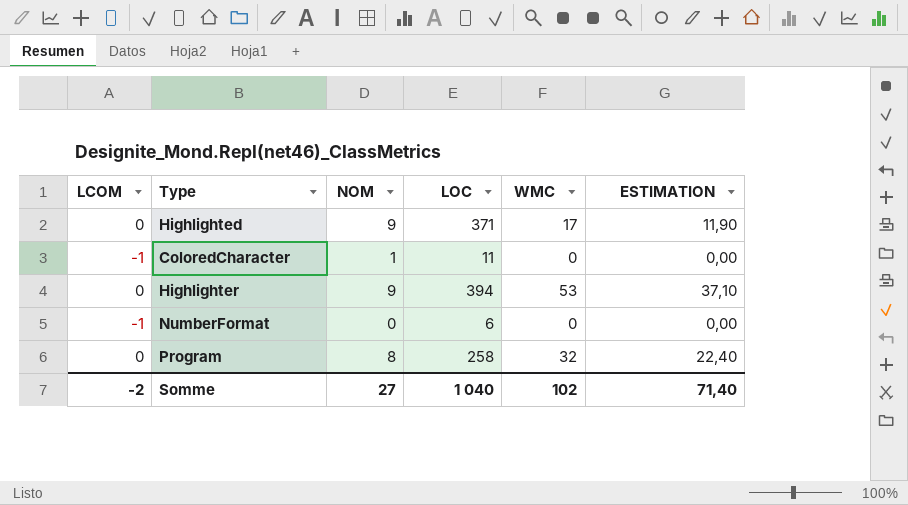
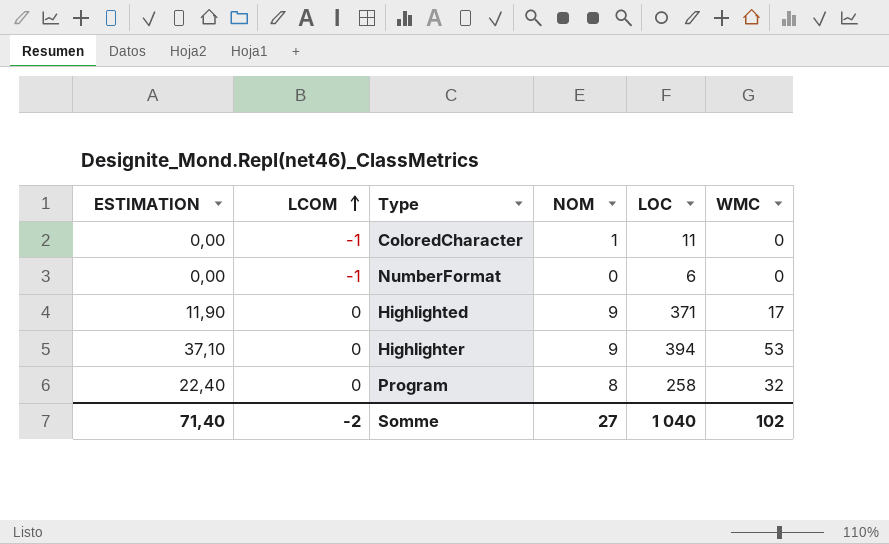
row order: none -> LCOM ascending
column ESTIMATION | position: 6 -> 1

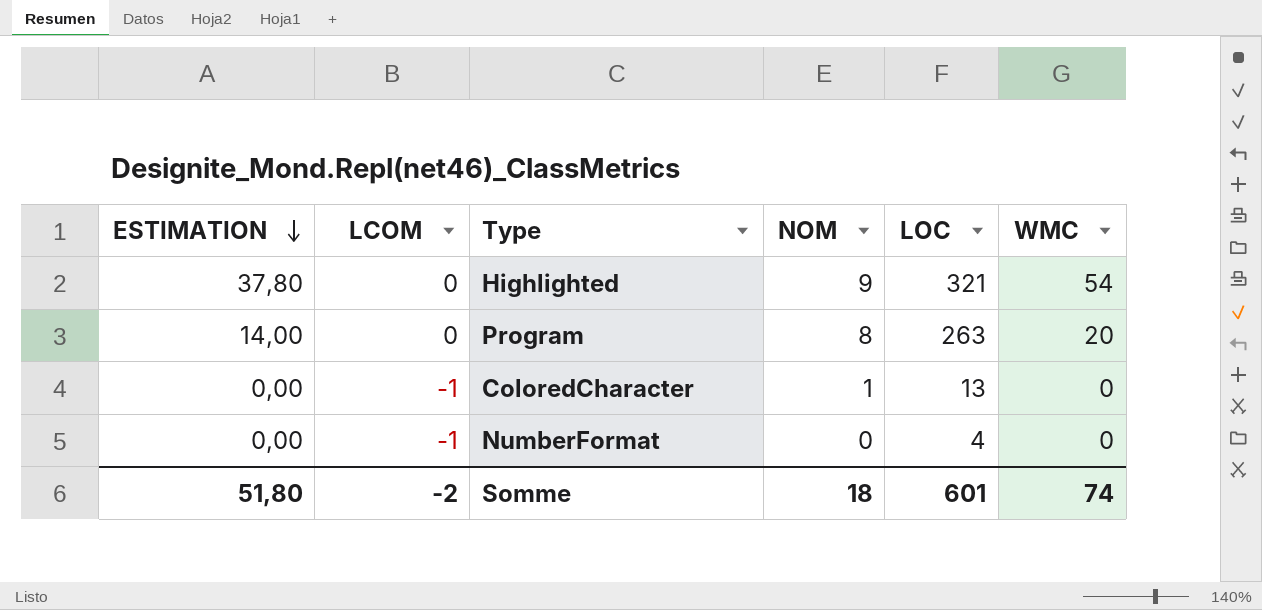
row order: LCOM ascending -> ESTIMATION descending
row Highlighter: 37,10 | 0 | 9 | 394 | 53 -> none
Highlighted | ESTIMATION: 11,90 -> 37,80
Highlighted | LOC: 371 -> 321
Highlighted | WMC: 17 -> 54
Program | ESTIMATION: 22,40 -> 14,00
Program | LOC: 258 -> 263
Program | WMC: 32 -> 20
ColoredCharacter | LOC: 11 -> 13
NumberFormat | LOC: 6 -> 4
Somme | ESTIMATION: 71,40 -> 51,80
Somme | NOM: 27 -> 18
Somme | LOC: 1 040 -> 601
Somme | WMC: 102 -> 74

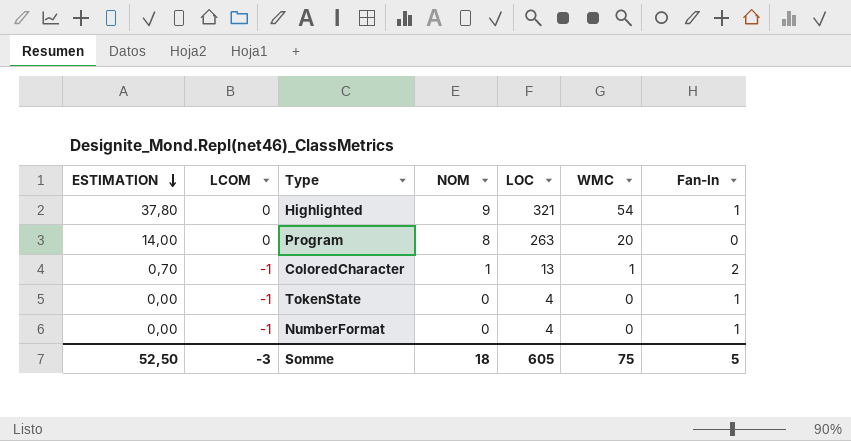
column Fan-In | position: none -> 7
ColoredCharacter | ESTIMATION: 0,00 -> 0,70
ColoredCharacter | WMC: 0 -> 1
row TokenState: none -> 0,00 | -1 | 0 | 4 | 0 | 1
Somme | ESTIMATION: 51,80 -> 52,50
Somme | LCOM: -2 -> -3
Somme | LOC: 601 -> 605
Somme | WMC: 74 -> 75

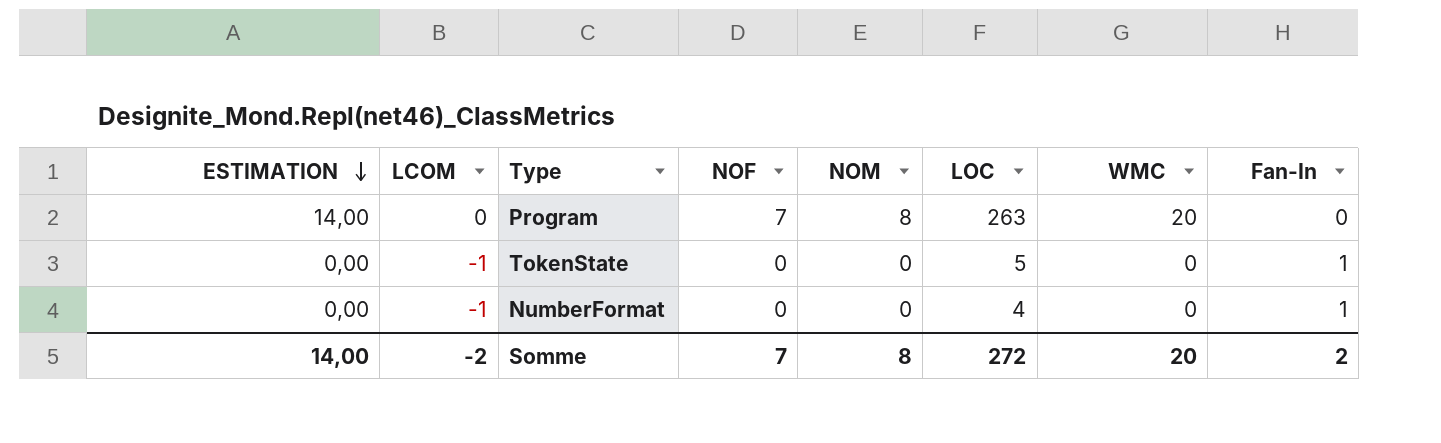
column NOF | position: none -> 4
row Highlighted: 37,80 | 0 | 9 | 321 | 54 | 1 -> none
row ColoredCharacter: 0,70 | -1 | 1 | 13 | 1 | 2 -> none
TokenState | LOC: 4 -> 5
Somme | ESTIMATION: 52,50 -> 14,00
Somme | LCOM: -3 -> -2
Somme | NOM: 18 -> 8
Somme | LOC: 605 -> 272
Somme | WMC: 75 -> 20
Somme | Fan-In: 5 -> 2

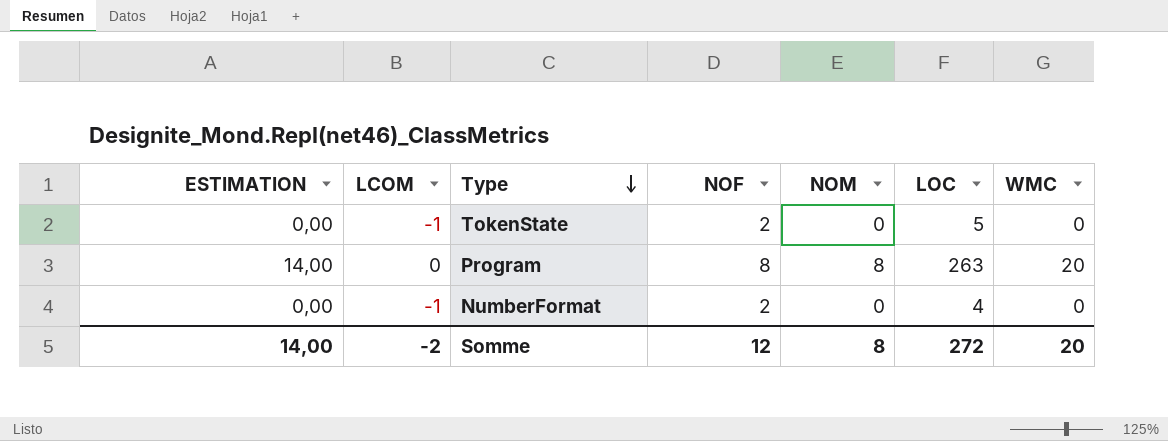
row order: ESTIMATION descending -> Type descending
column Fan-In | position: 8 -> none
TokenState | NOF: 0 -> 2
Program | NOF: 7 -> 8
NumberFormat | NOF: 0 -> 2
Somme | NOF: 7 -> 12

